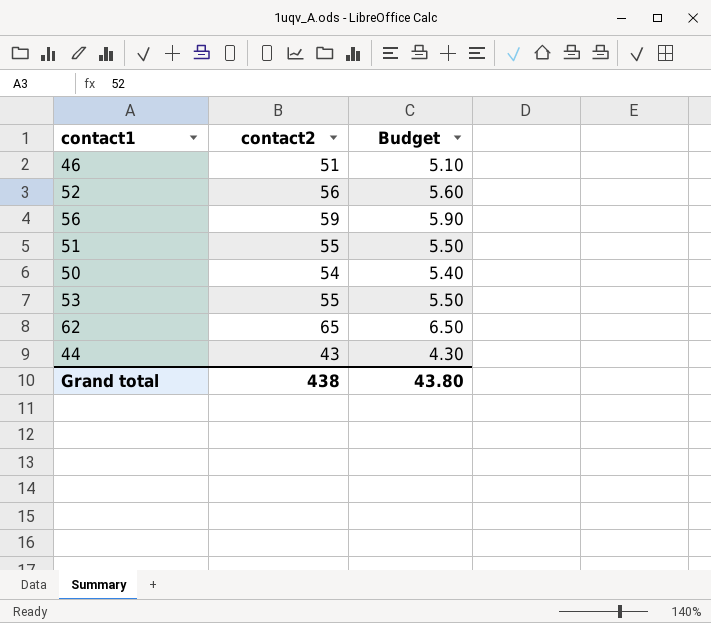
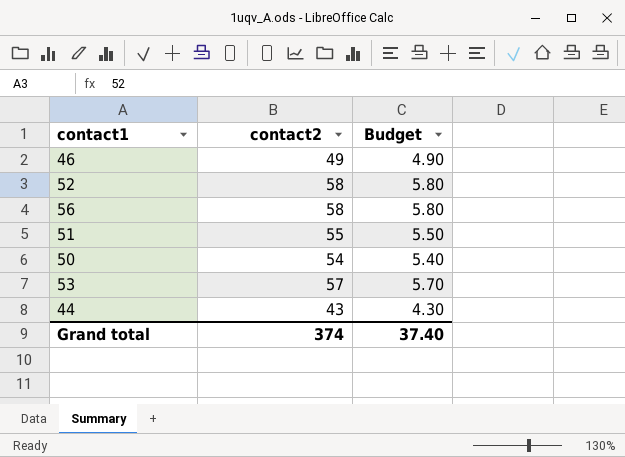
row 62: 65 | 6.50 -> none
46 | contact2: 51 -> 49
46 | Budget: 5.10 -> 4.90
52 | contact2: 56 -> 58
52 | Budget: 5.60 -> 5.80
56 | contact2: 59 -> 58
56 | Budget: 5.90 -> 5.80
53 | contact2: 55 -> 57
53 | Budget: 5.50 -> 5.70
Grand total | contact2: 438 -> 374
Grand total | Budget: 43.80 -> 37.40

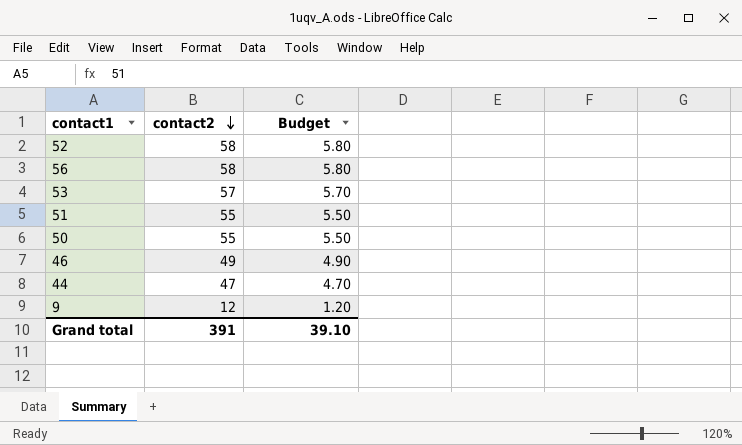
row order: none -> contact2 descending
50 | contact2: 54 -> 55
50 | Budget: 5.40 -> 5.50
44 | contact2: 43 -> 47
44 | Budget: 4.30 -> 4.70
row 9: none -> 12 | 1.20
Grand total | contact2: 374 -> 391
Grand total | Budget: 37.40 -> 39.10

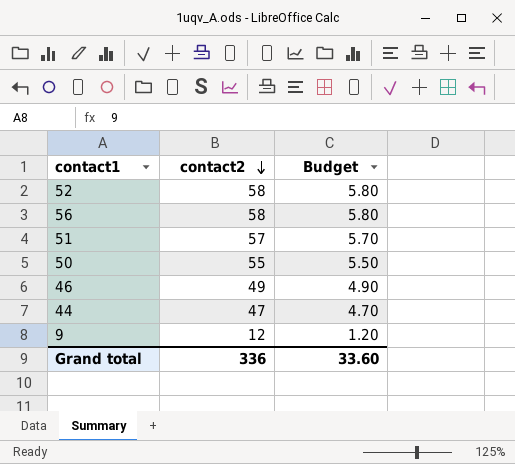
row 53: 57 | 5.70 -> none
51 | contact2: 55 -> 57
51 | Budget: 5.50 -> 5.70
Grand total | contact2: 391 -> 336
Grand total | Budget: 39.10 -> 33.60

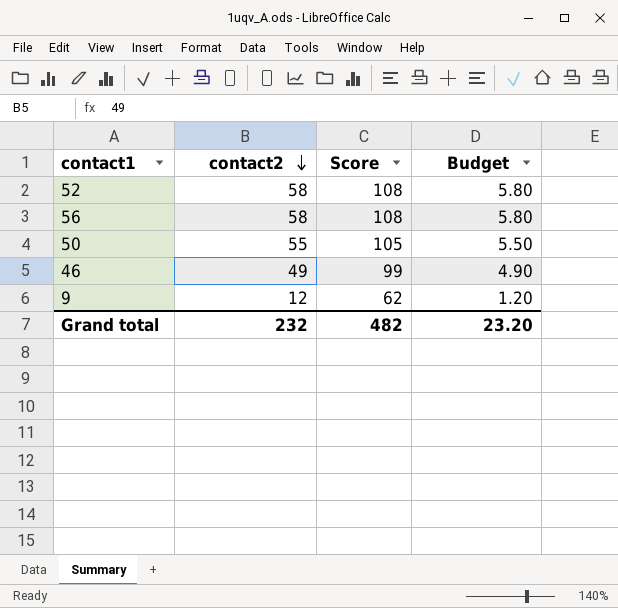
column Score | formula: none -> [contact2] + 50
row 51: 57 | 5.70 -> none
row 44: 47 | 4.70 -> none
Grand total | contact2: 336 -> 232
Grand total | Budget: 33.60 -> 23.20

